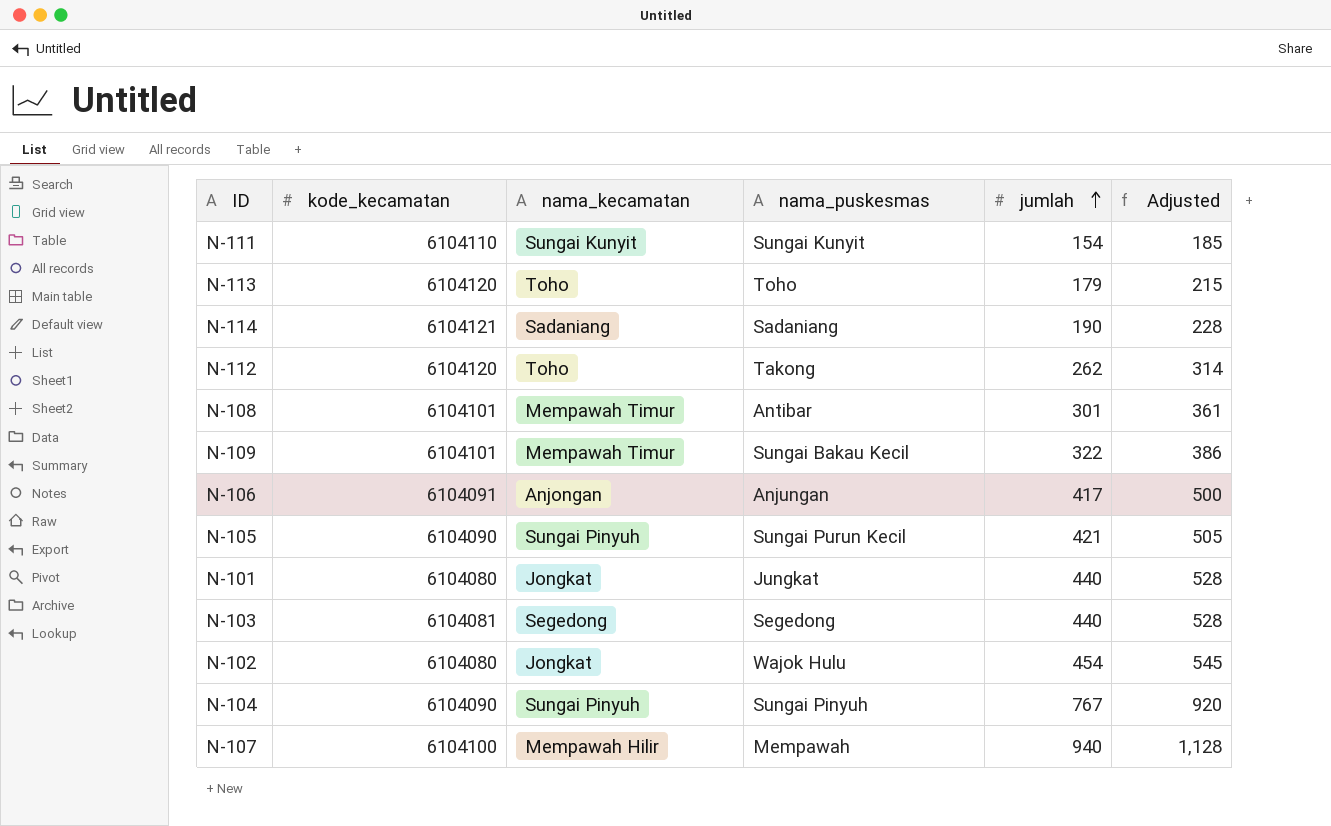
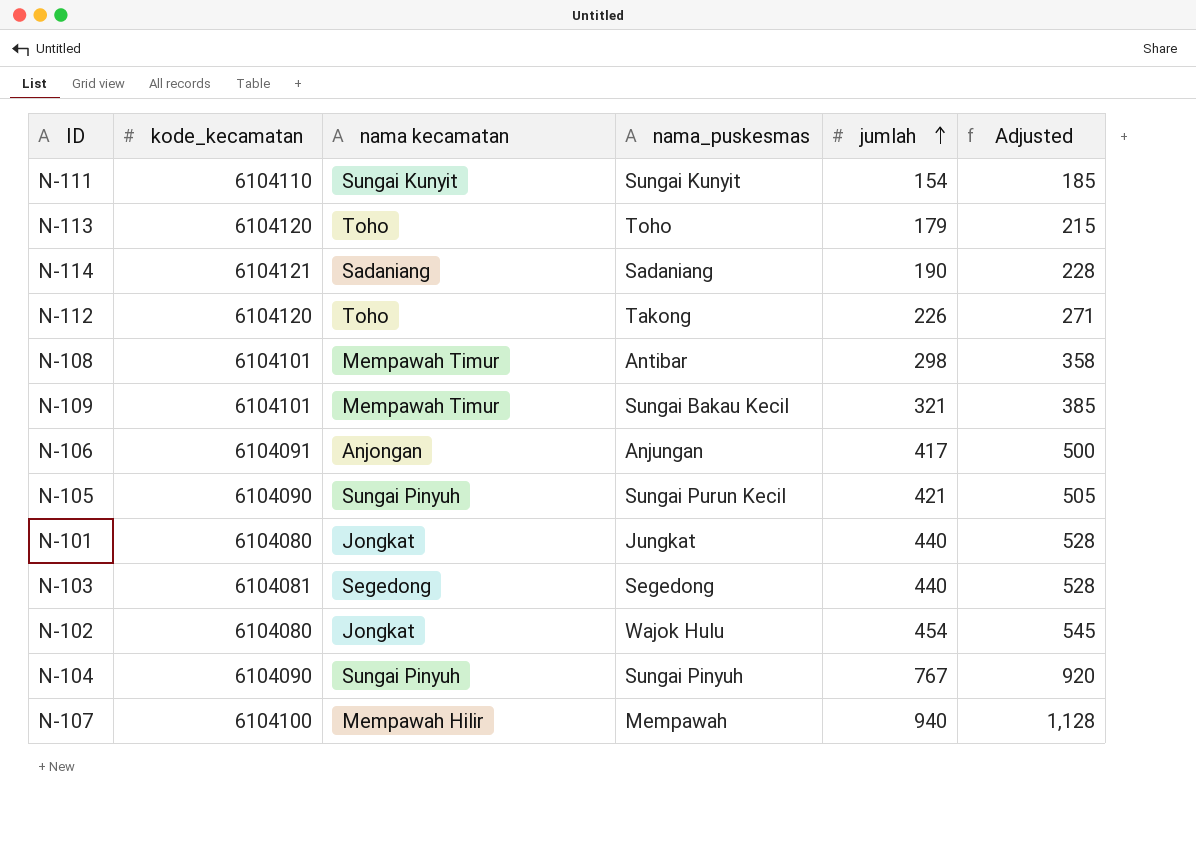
column name: nama_kecamatan -> nama kecamatan
N-112 | jumlah: 262 -> 226
N-112 | Adjusted: 314 -> 271
N-108 | jumlah: 301 -> 298
N-108 | Adjusted: 361 -> 358
N-109 | jumlah: 322 -> 321
N-109 | Adjusted: 386 -> 385

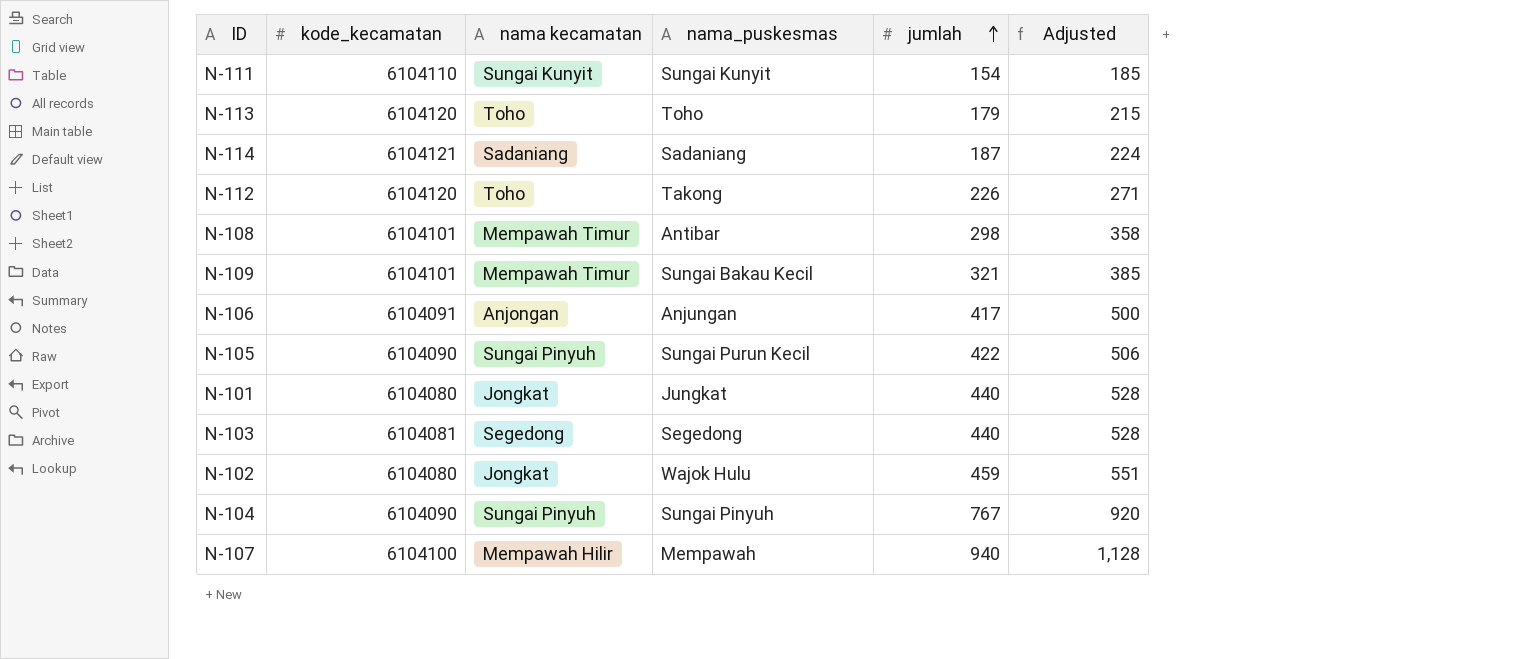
N-114 | jumlah: 190 -> 187
N-114 | Adjusted: 228 -> 224
N-105 | jumlah: 421 -> 422
N-105 | Adjusted: 505 -> 506
N-102 | jumlah: 454 -> 459
N-102 | Adjusted: 545 -> 551

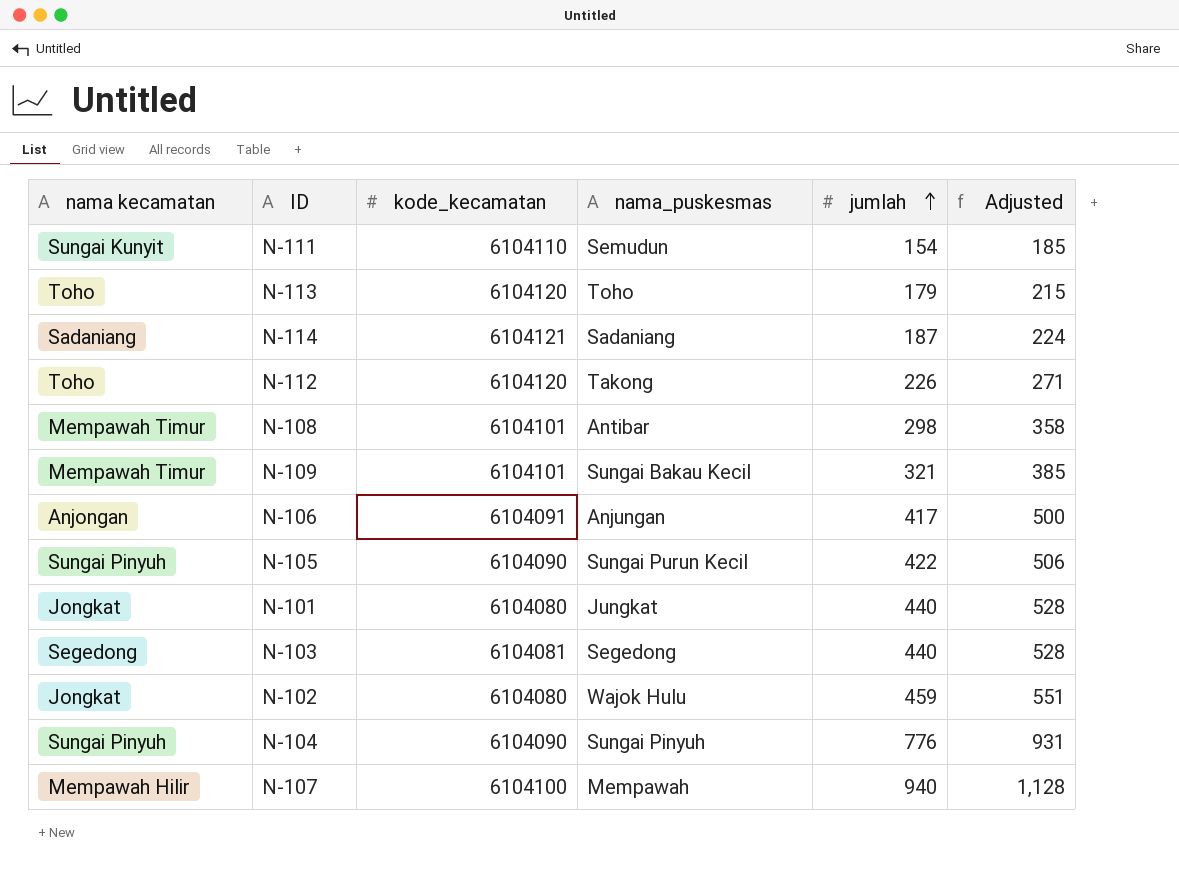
column nama kecamatan | position: 3 -> 1
N-111 | nama_puskesmas: Sungai Kunyit -> Semudun
N-104 | jumlah: 767 -> 776
N-104 | Adjusted: 920 -> 931

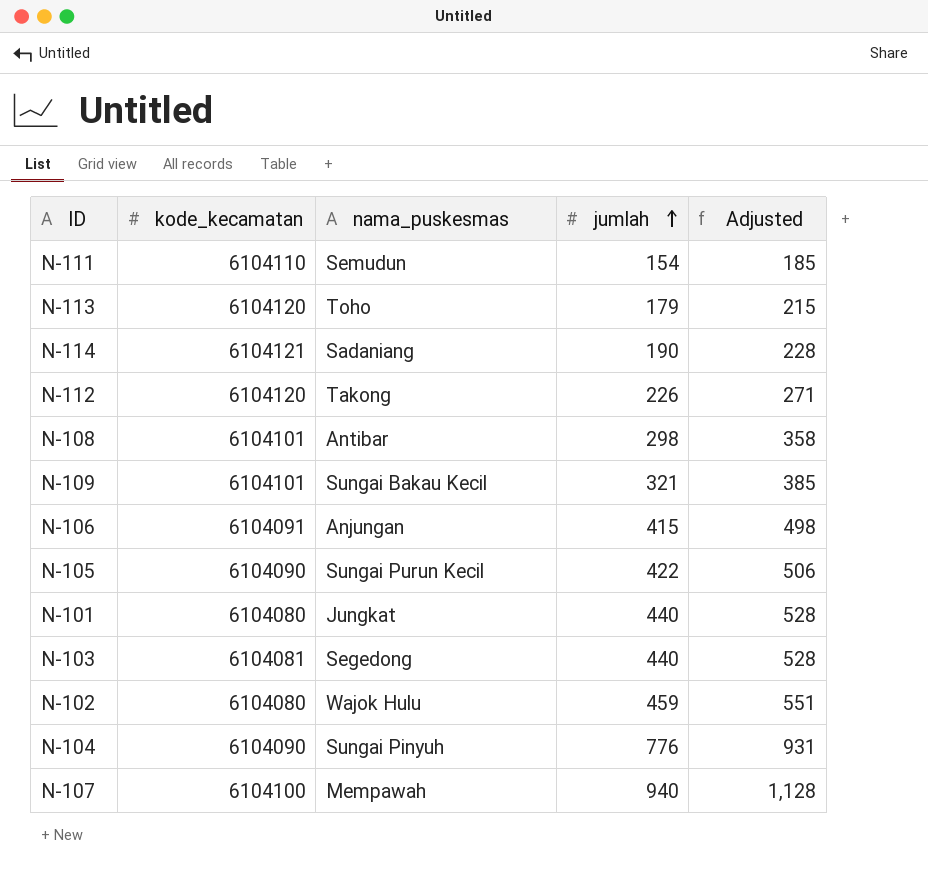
column nama kecamatan | position: 1 -> none
N-114 | jumlah: 187 -> 190
N-114 | Adjusted: 224 -> 228
N-106 | jumlah: 417 -> 415
N-106 | Adjusted: 500 -> 498

